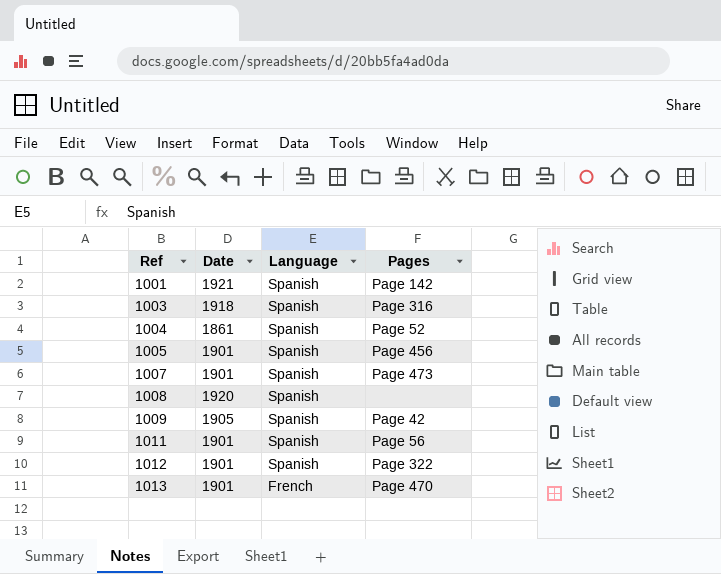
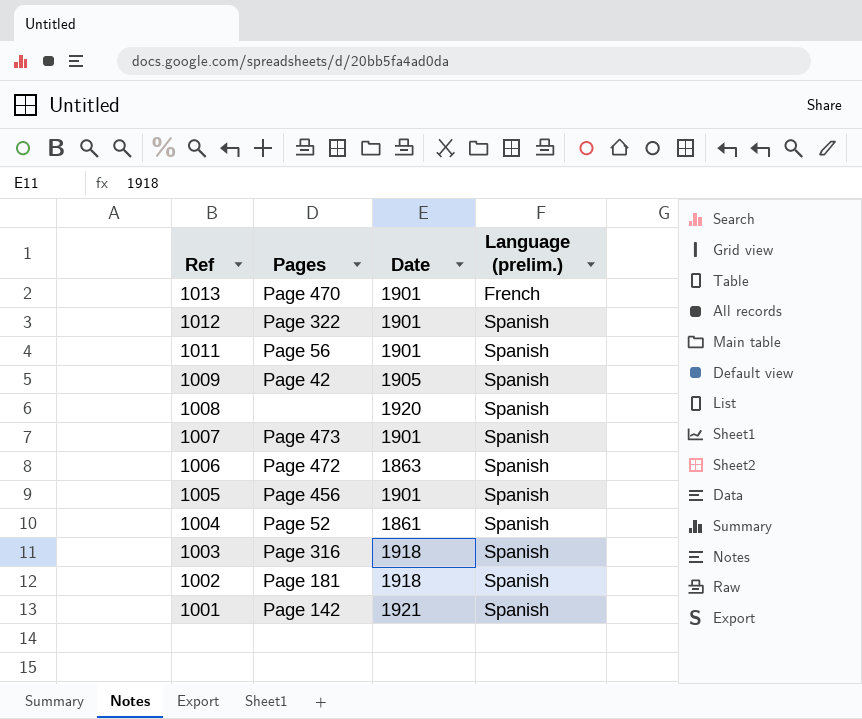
row order: Ref ascending -> Ref descending
column Pages | position: 4 -> 2
column name: Language -> Language (prelim.)
row 1006: none -> Page 472 | 1863 | Spanish
row 1002: none -> Page 181 | 1918 | Spanish

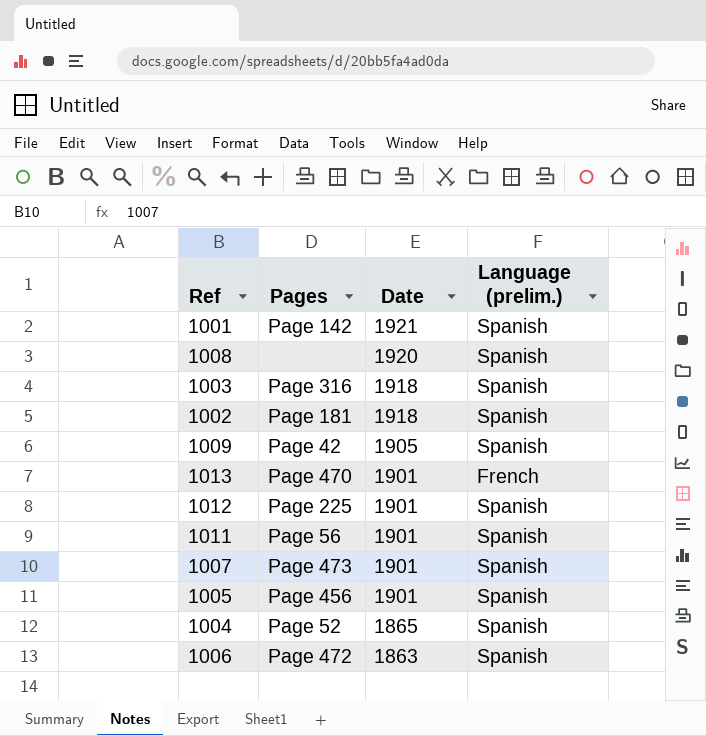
row order: Ref descending -> Date descending
1012 | Pages: Page 322 -> Page 225
1004 | Date: 1861 -> 1865

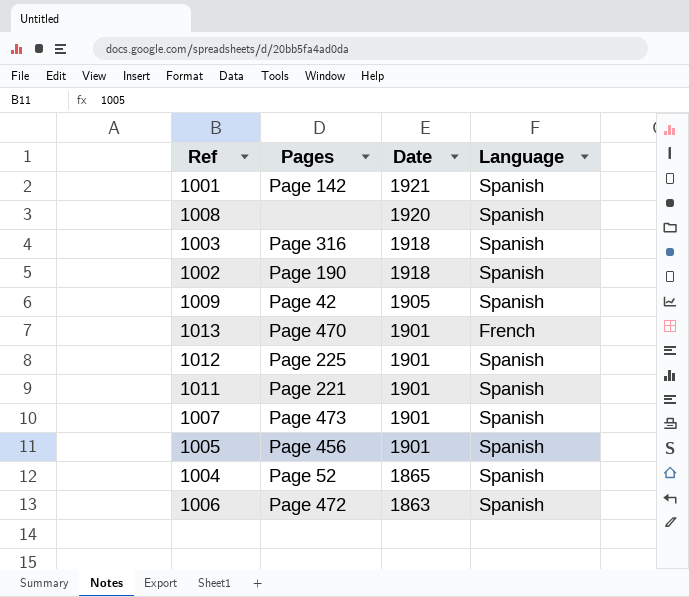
column name: Language (prelim.) -> Language
1002 | Pages: Page 181 -> Page 190
1011 | Pages: Page 56 -> Page 221

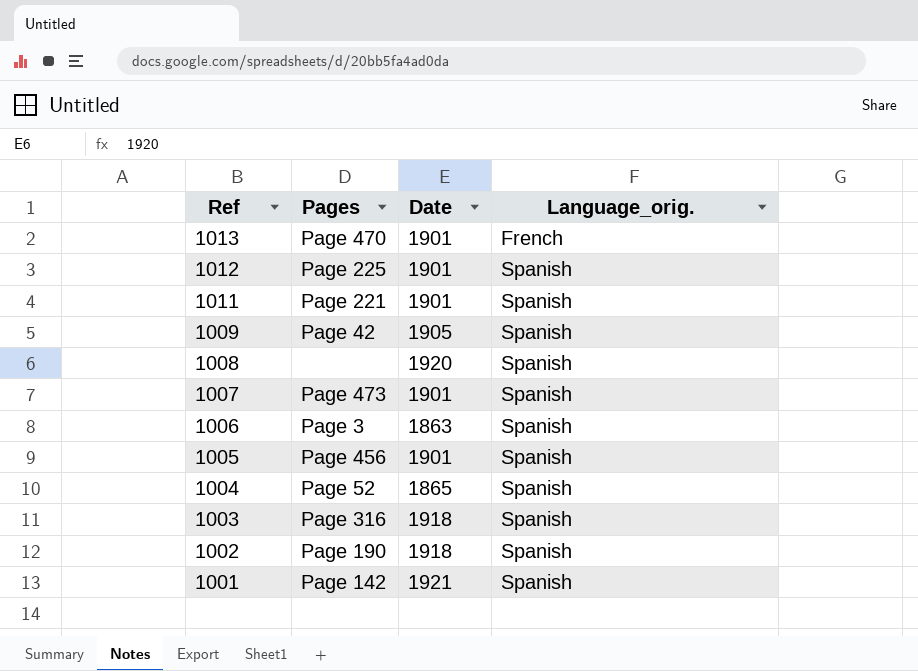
row order: Date descending -> Ref descending
column name: Language -> Language_orig.
1006 | Pages: Page 472 -> Page 3

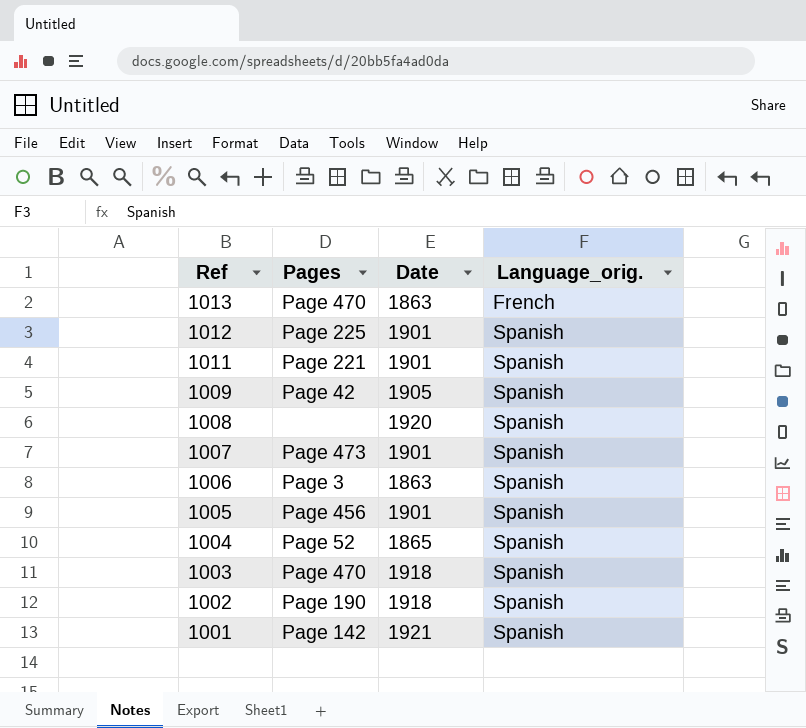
1013 | Date: 1901 -> 1863
1003 | Pages: Page 316 -> Page 470

